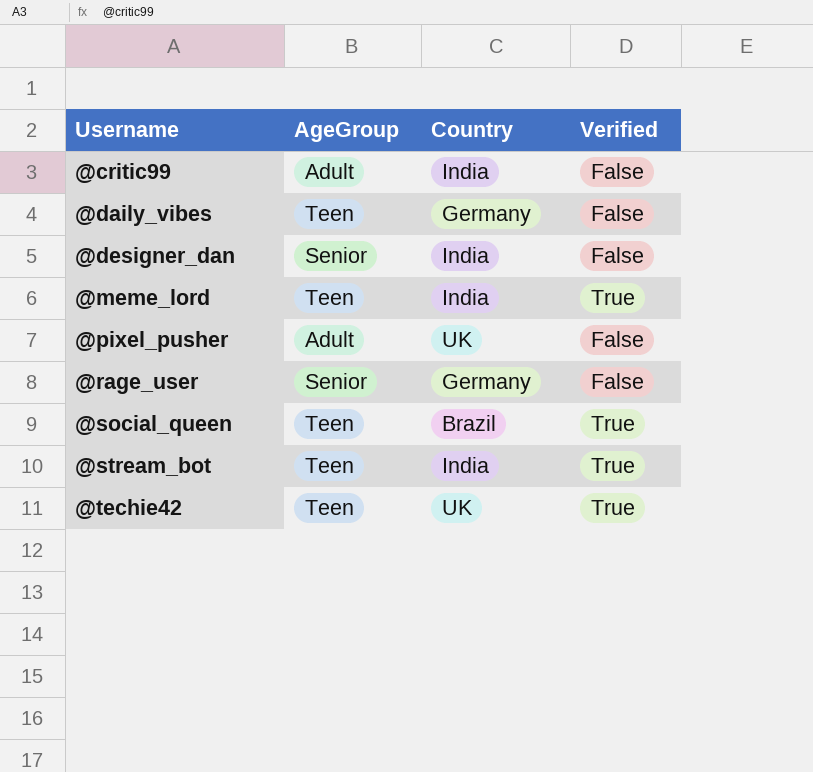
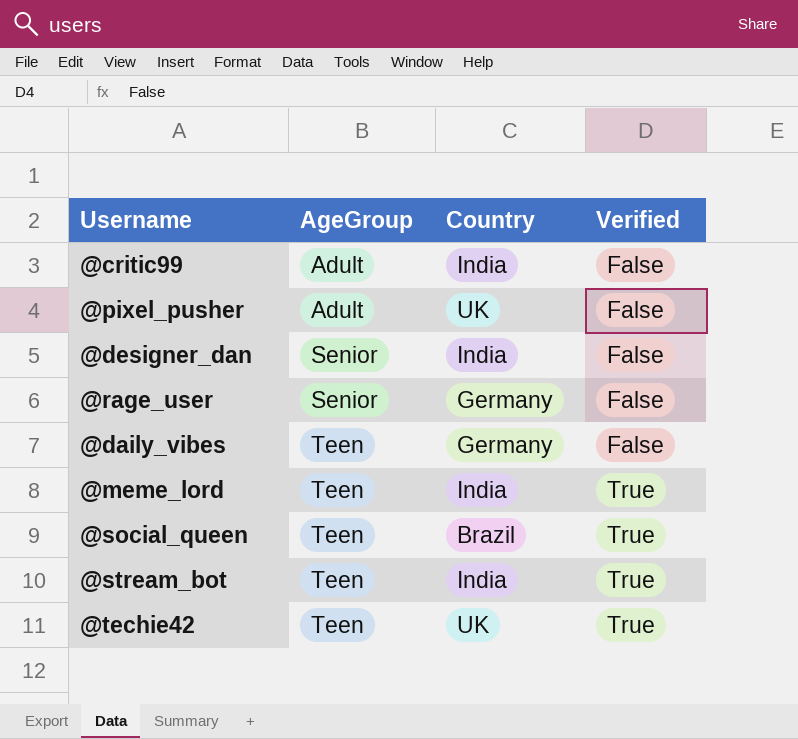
row order: Username ascending -> AgeGroup ascending

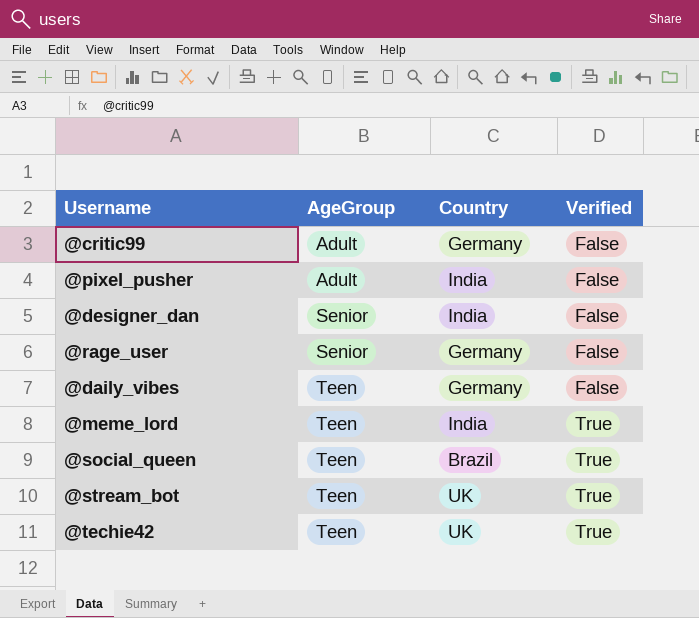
@critic99 | Country: India -> Germany
@pixel_pusher | Country: UK -> India
@stream_bot | Country: India -> UK

